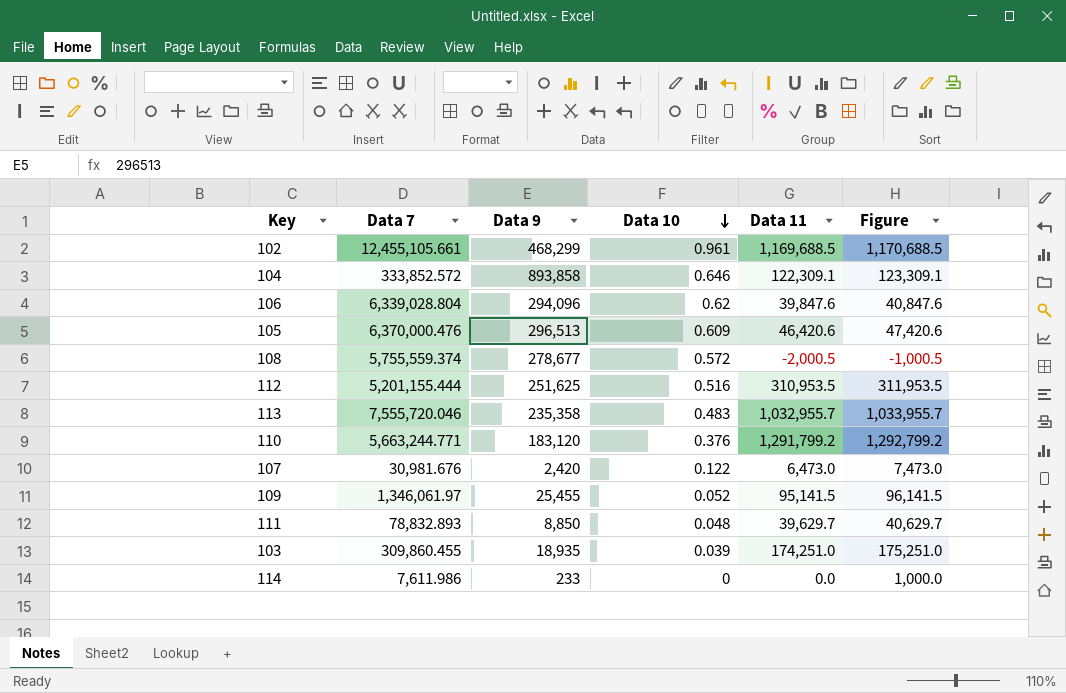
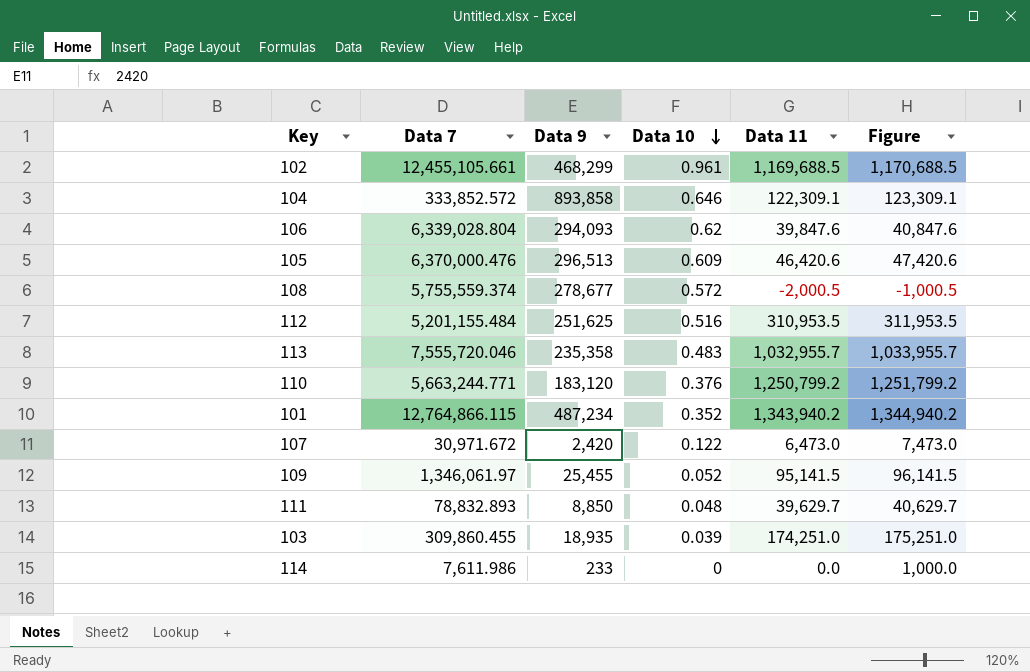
106 | Data 9: 294,096 -> 294,093
112 | Data 7: 5,201,155.444 -> 5,201,155.484
110 | Data 11: 1,291,799.2 -> 1,250,799.2
110 | Figure: 1,292,799.2 -> 1,251,799.2
row 101: none -> 12,764,866.115 | 487,234 | 0.352 | 1,343,940.2 | 1,344,940.2
107 | Data 7: 30,981.676 -> 30,971.672

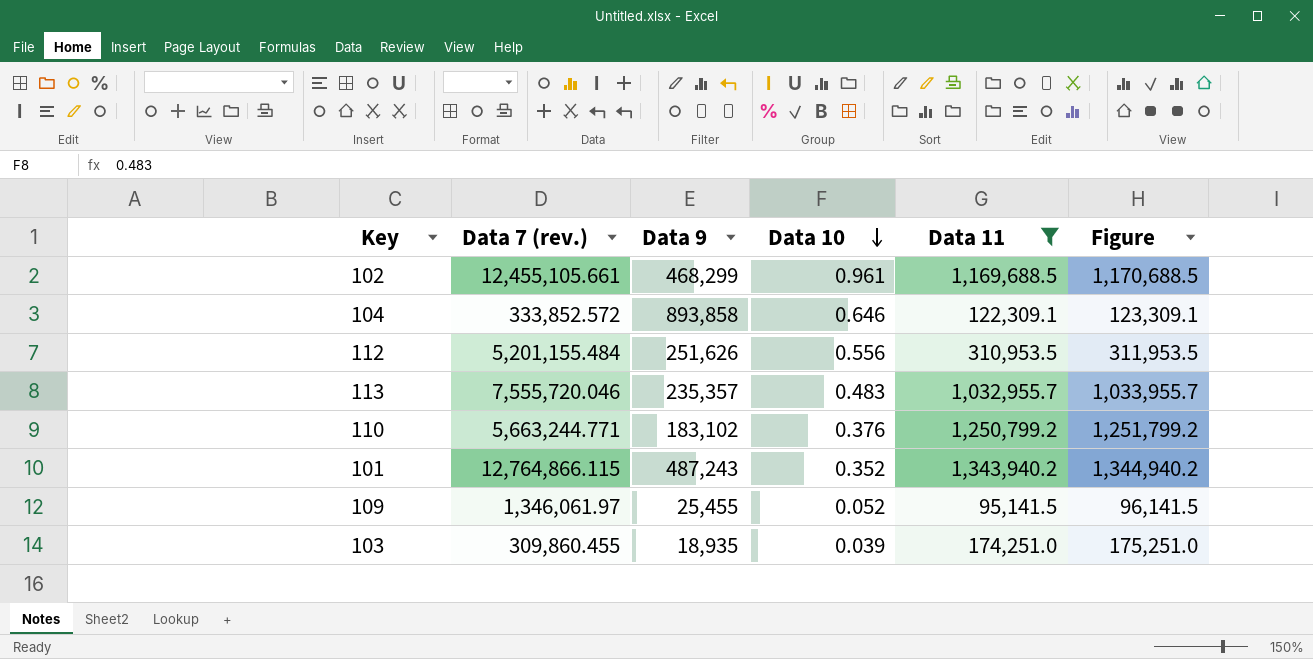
filter: none -> Data 11 >= 95,141.5
column name: Data 7 -> Data 7 (rev.)
112 | Data 9: 251,625 -> 251,626
112 | Data 10: 0.516 -> 0.556
113 | Data 9: 235,358 -> 235,357
110 | Data 9: 183,120 -> 183,102
101 | Data 9: 487,234 -> 487,243

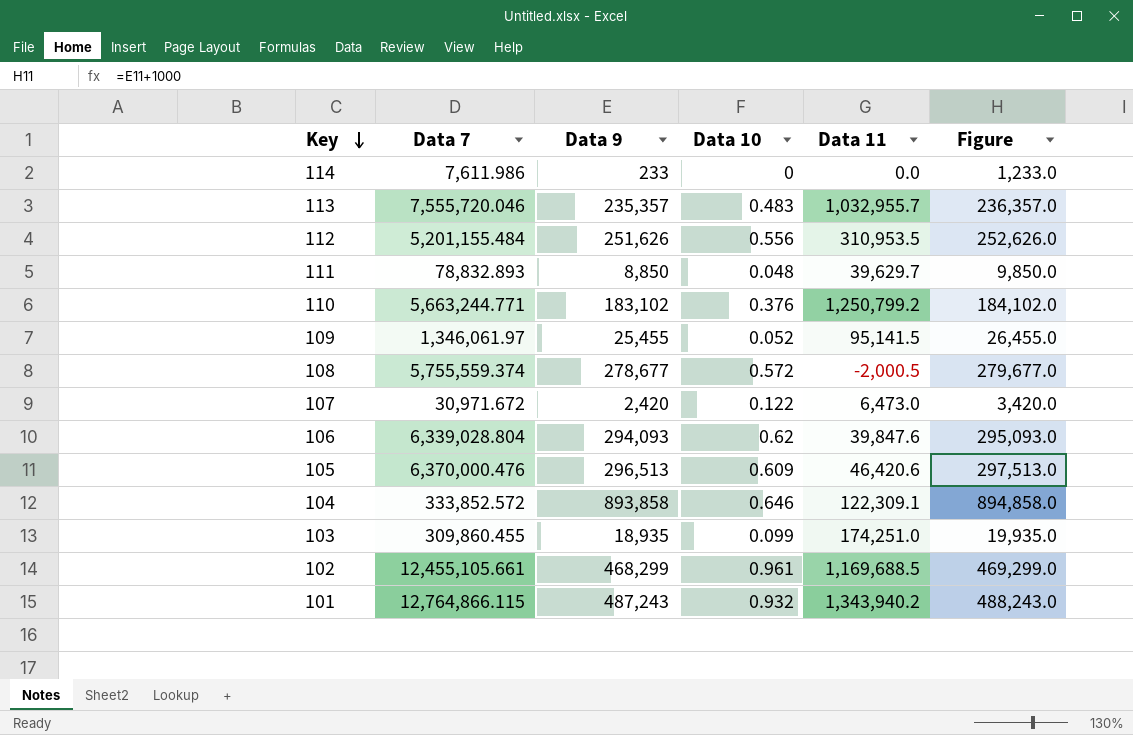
filter: Data 11 >= 95,141.5 -> none
row order: Data 10 descending -> Key descending
column name: Data 7 (rev.) -> Data 7
column Figure | formula: [Data 11] + 1000 -> [Data 9] + 1000
103 | Data 10: 0.039 -> 0.099
101 | Data 10: 0.352 -> 0.932

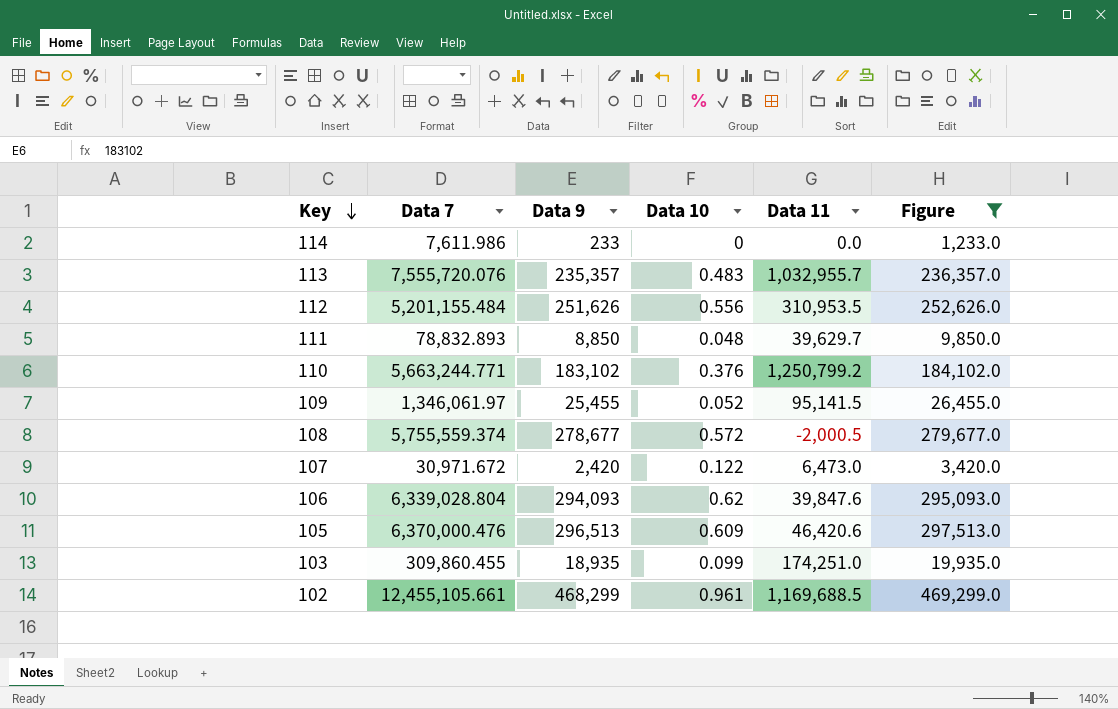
filter: none -> Figure <= 469,299.0
113 | Data 7: 7,555,720.046 -> 7,555,720.076

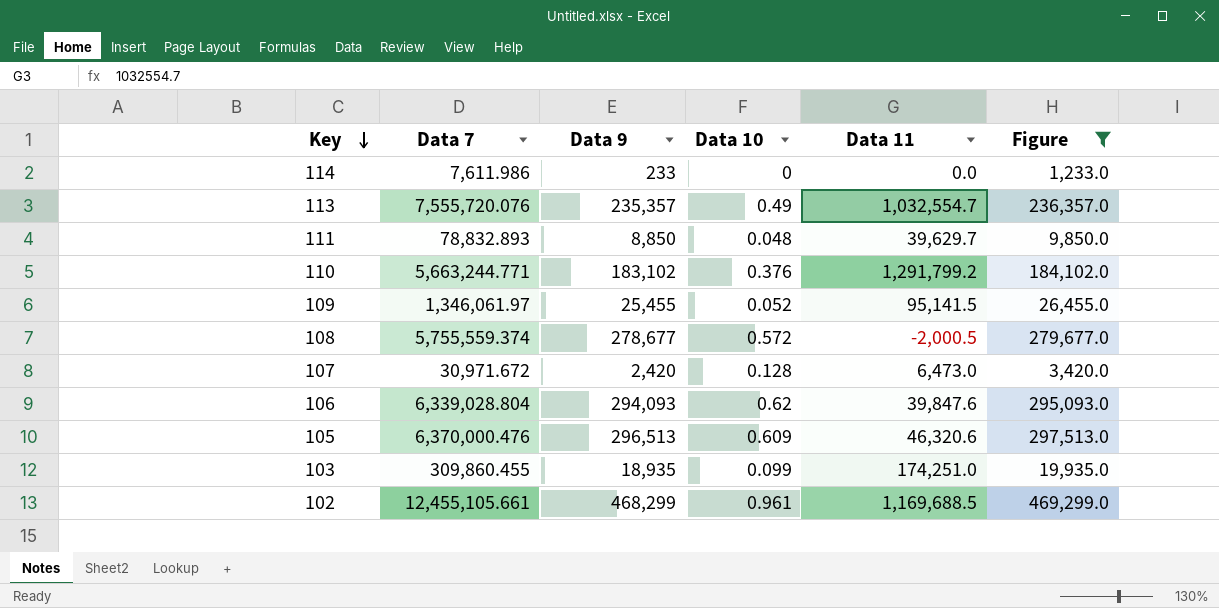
row 112: 5,201,155.484 | 251,626 | 0.556 | 310,953.5 | 252,626.0 -> none
113 | Data 10: 0.483 -> 0.49
113 | Data 11: 1,032,955.7 -> 1,032,554.7
110 | Data 11: 1,250,799.2 -> 1,291,799.2
107 | Data 10: 0.122 -> 0.128
105 | Data 11: 46,420.6 -> 46,320.6

